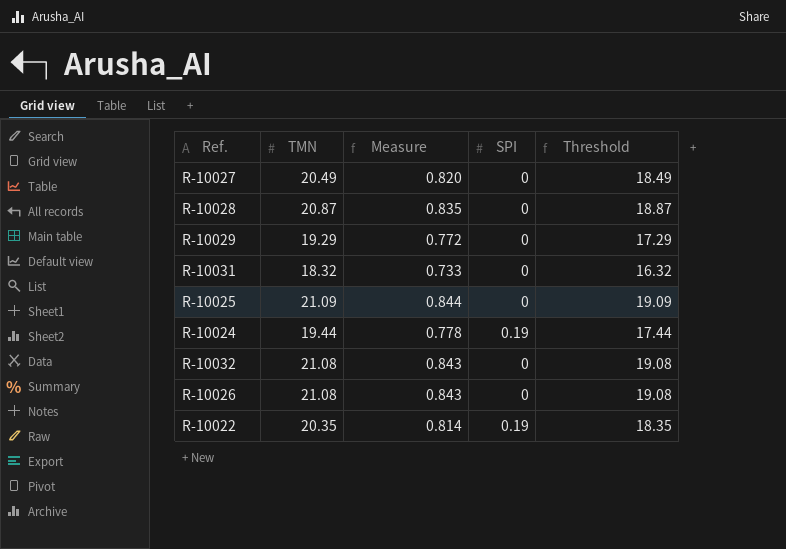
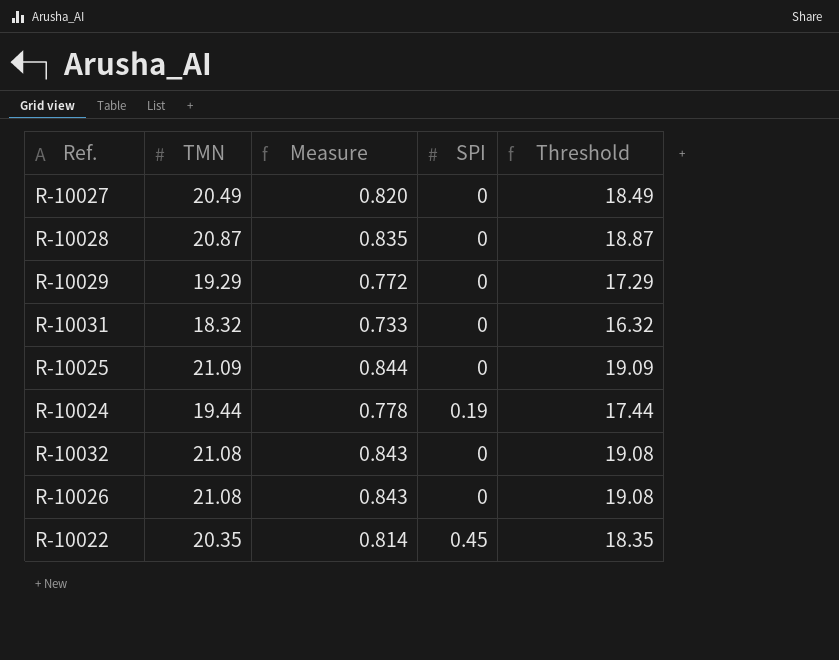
R-10022 | SPI: 0.19 -> 0.45

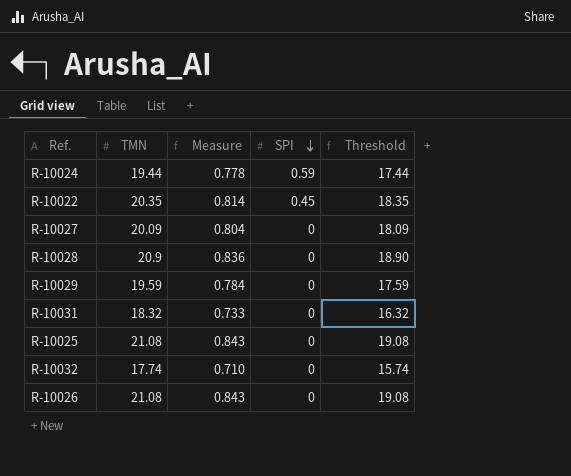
row order: none -> SPI descending
R-10024 | SPI: 0.19 -> 0.59
R-10027 | TMN: 20.49 -> 20.09
R-10027 | Measure: 0.820 -> 0.804
R-10027 | Threshold: 18.49 -> 18.09
R-10028 | TMN: 20.87 -> 20.9
R-10028 | Measure: 0.835 -> 0.836
R-10028 | Threshold: 18.87 -> 18.90
R-10029 | TMN: 19.29 -> 19.59
R-10029 | Measure: 0.772 -> 0.784
R-10029 | Threshold: 17.29 -> 17.59
R-10025 | TMN: 21.09 -> 21.08
R-10025 | Measure: 0.844 -> 0.843
R-10025 | Threshold: 19.09 -> 19.08
R-10032 | TMN: 21.08 -> 17.74
R-10032 | Measure: 0.843 -> 0.710
R-10032 | Threshold: 19.08 -> 15.74

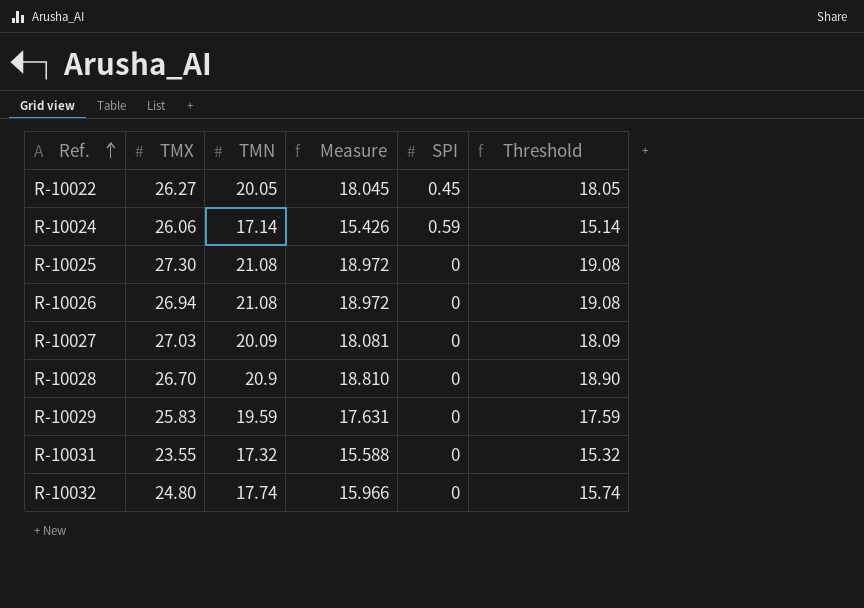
row order: SPI descending -> Ref. ascending
column TMX | position: none -> 2
column Measure | formula: [TMN] * 0.04 -> [TMN] * 0.9
R-10022 | TMN: 20.35 -> 20.05
R-10022 | Threshold: 18.35 -> 18.05
R-10024 | TMN: 19.44 -> 17.14
R-10024 | Threshold: 17.44 -> 15.14
R-10031 | TMN: 18.32 -> 17.32
R-10031 | Threshold: 16.32 -> 15.32

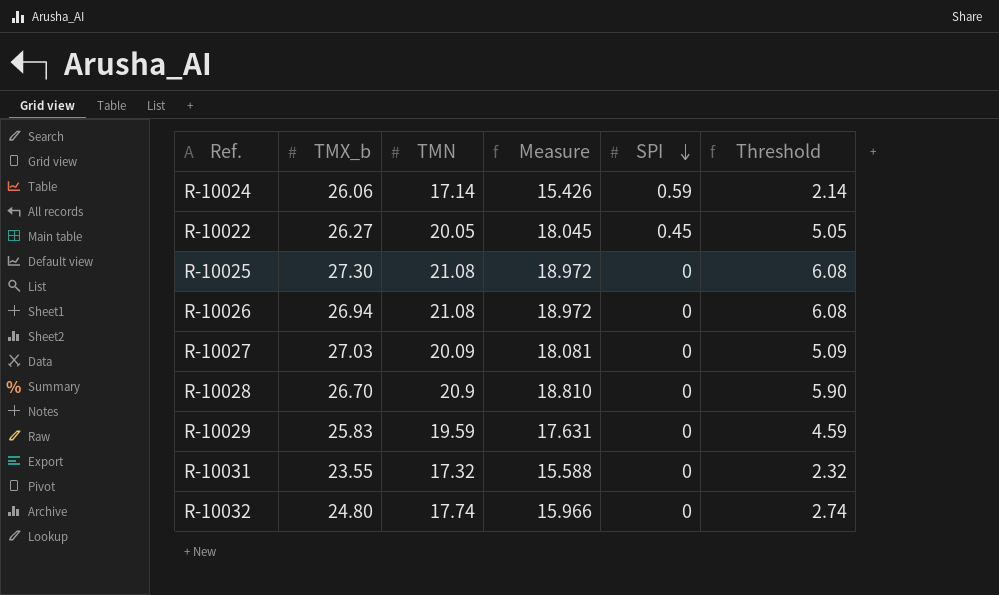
row order: Ref. ascending -> SPI descending
column name: TMX -> TMX_b
column Threshold | formula: [TMN] - 2 -> [TMN] - 15

